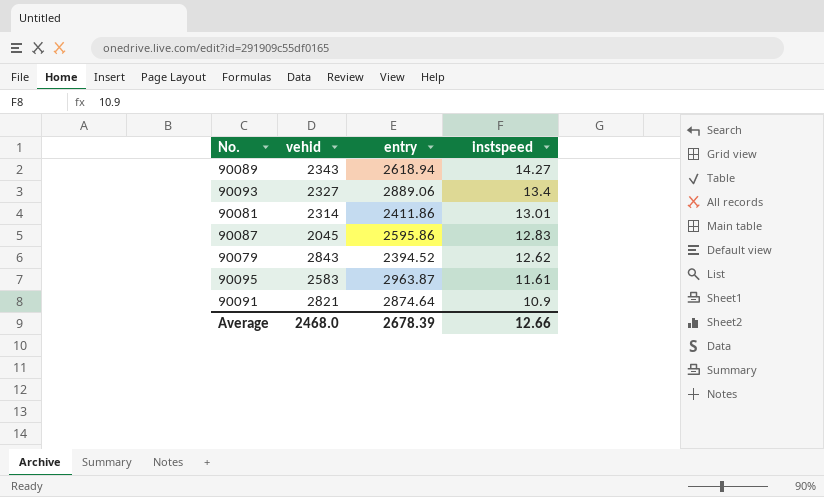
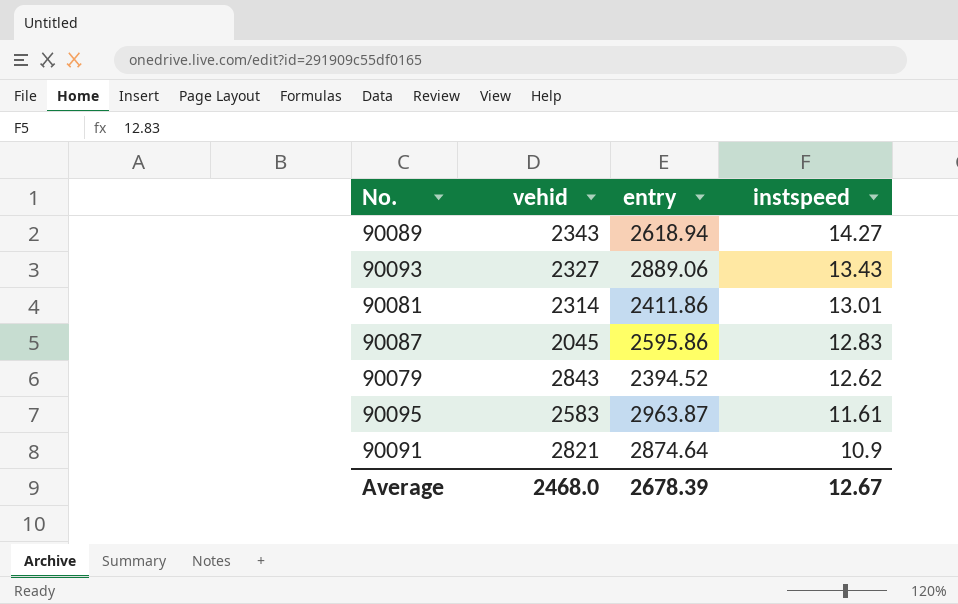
90093 | instspeed: 13.4 -> 13.43
Average | instspeed: 12.66 -> 12.67

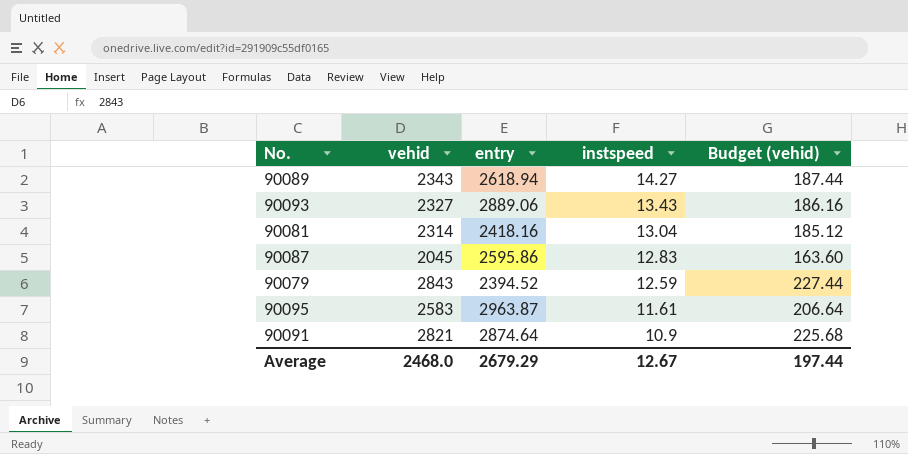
column Budget (vehid) | formula: none -> [vehid] * 0.08
90081 | entry: 2411.86 -> 2418.16
90081 | instspeed: 13.01 -> 13.04
90079 | instspeed: 12.62 -> 12.59
Average | entry: 2678.39 -> 2679.29

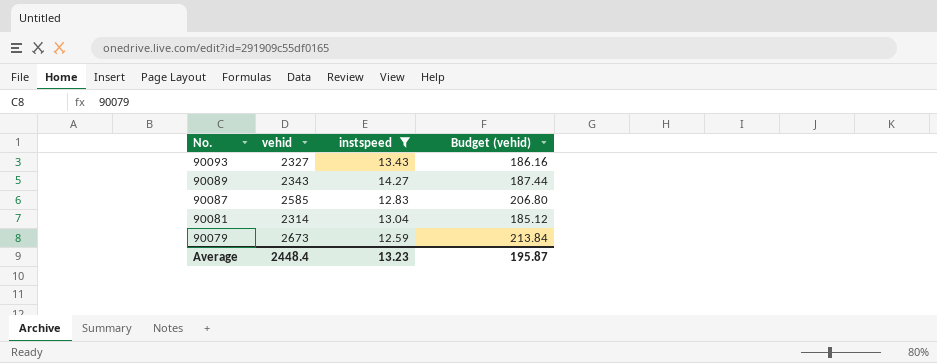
filter: none -> instspeed >= 12.59
row order: instspeed descending -> No. descending
column entry | position: 3 -> none
90087 | vehid: 2045 -> 2585
90087 | Budget (vehid): 163.60 -> 206.80
90079 | vehid: 2843 -> 2673
90079 | Budget (vehid): 227.44 -> 213.84
Average | vehid: 2468.0 -> 2448.4
Average | instspeed: 12.67 -> 13.23
Average | Budget (vehid): 197.44 -> 195.87

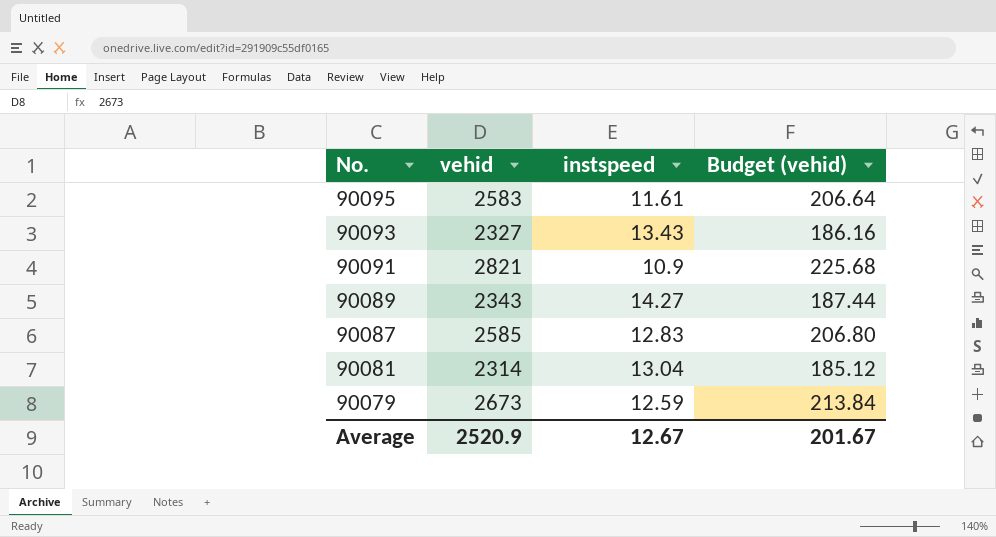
filter: instspeed >= 12.59 -> none
Average | vehid: 2448.4 -> 2520.9
Average | instspeed: 13.23 -> 12.67
Average | Budget (vehid): 195.87 -> 201.67

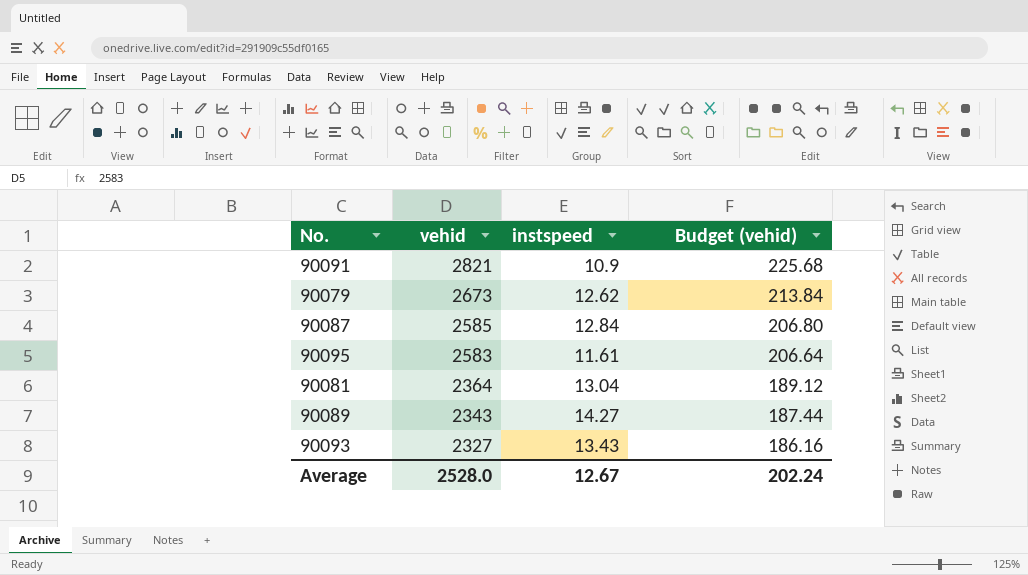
row order: No. descending -> vehid descending
90079 | instspeed: 12.59 -> 12.62
90087 | instspeed: 12.83 -> 12.84
90081 | vehid: 2314 -> 2364
90081 | Budget (vehid): 185.12 -> 189.12
Average | vehid: 2520.9 -> 2528.0
Average | Budget (vehid): 201.67 -> 202.24

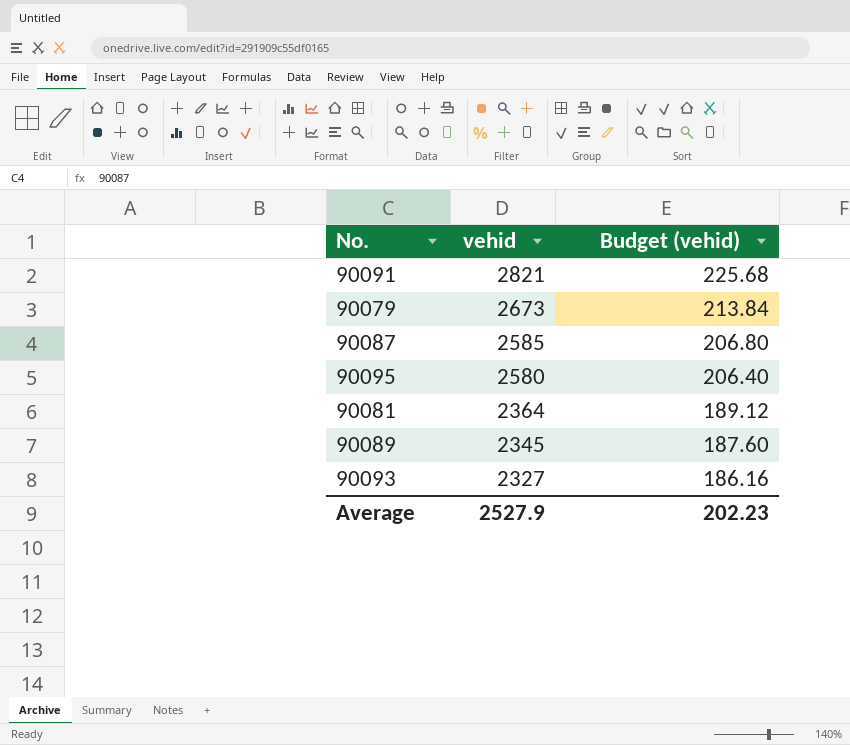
column instspeed | position: 3 -> none
90095 | vehid: 2583 -> 2580
90095 | Budget (vehid): 206.64 -> 206.40
90089 | vehid: 2343 -> 2345
90089 | Budget (vehid): 187.44 -> 187.60
Average | vehid: 2528.0 -> 2527.9
Average | Budget (vehid): 202.24 -> 202.23

